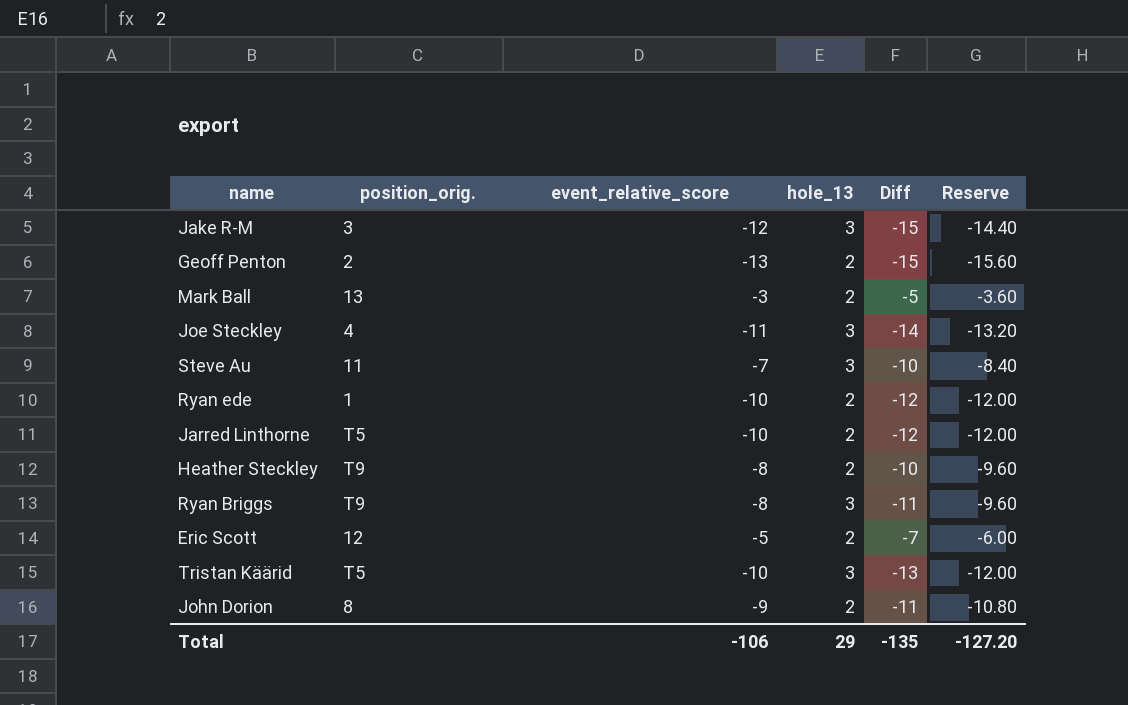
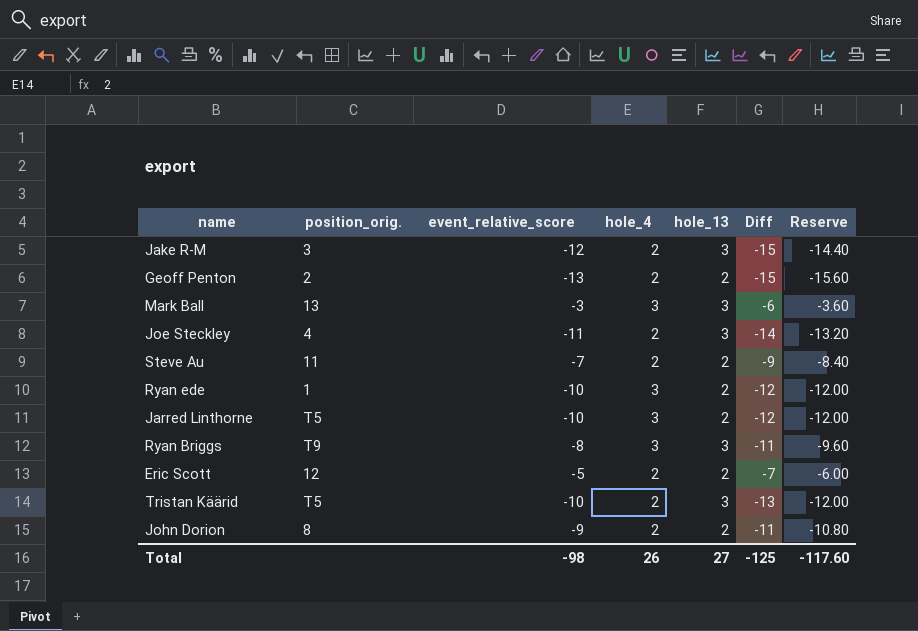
column hole_4 | position: none -> 4
row Heather Steckley: T9 | -8 | 2 | -10 | -9.60 -> none
Mark Ball | hole_13: 2 -> 3
Mark Ball | Diff: -5 -> -6
Steve Au | hole_13: 3 -> 2
Steve Au | Diff: -10 -> -9
Total | event_relative_score: -106 -> -98
Total | hole_13: 29 -> 27
Total | Diff: -135 -> -125
Total | Reserve: -127.20 -> -117.60

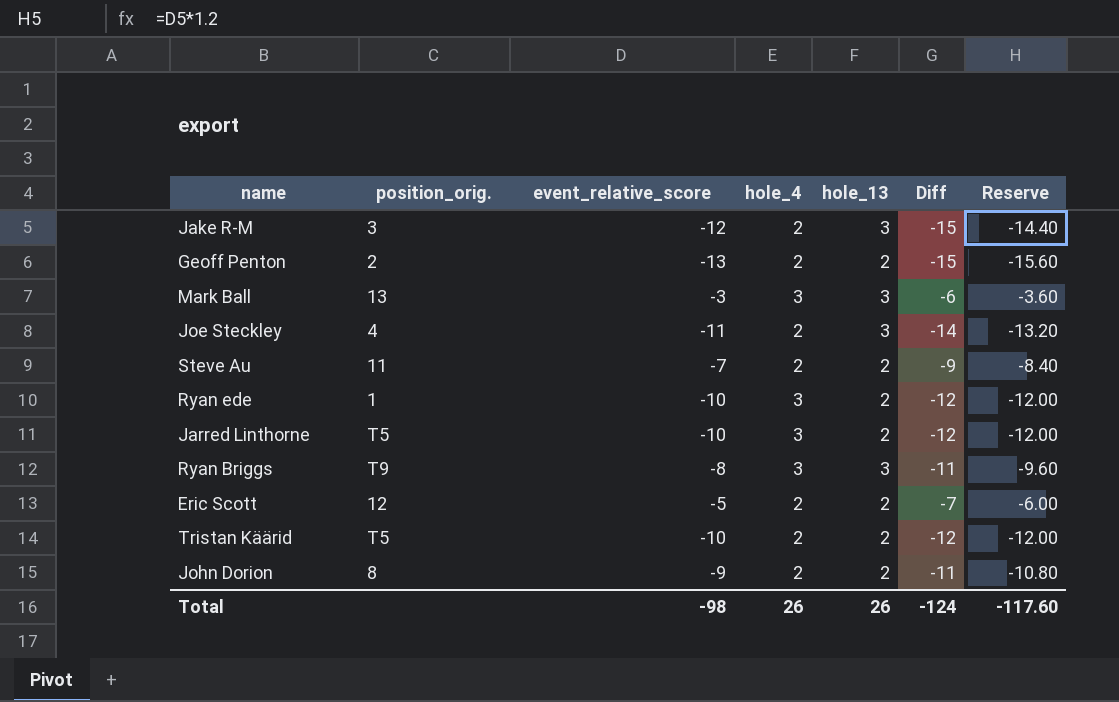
Tristan Käärid | hole_13: 3 -> 2
Tristan Käärid | Diff: -13 -> -12
Total | hole_13: 27 -> 26
Total | Diff: -125 -> -124

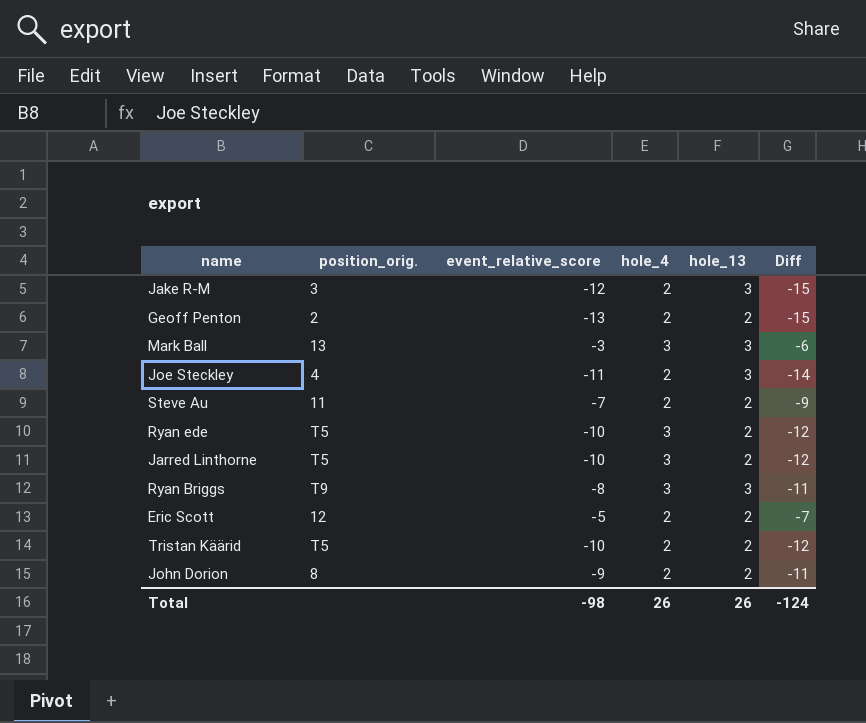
column Reserve | formula: [event_relative_score] * 1.2 -> none
Ryan ede | position_orig.: 1 -> T5

